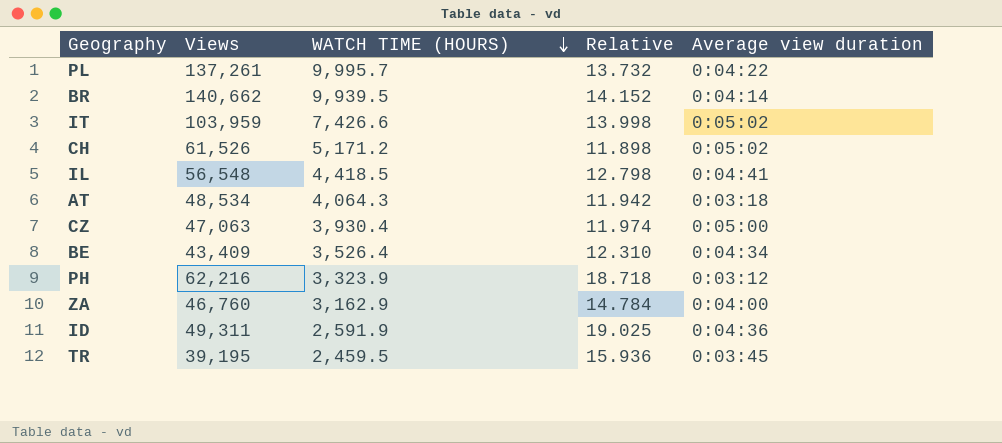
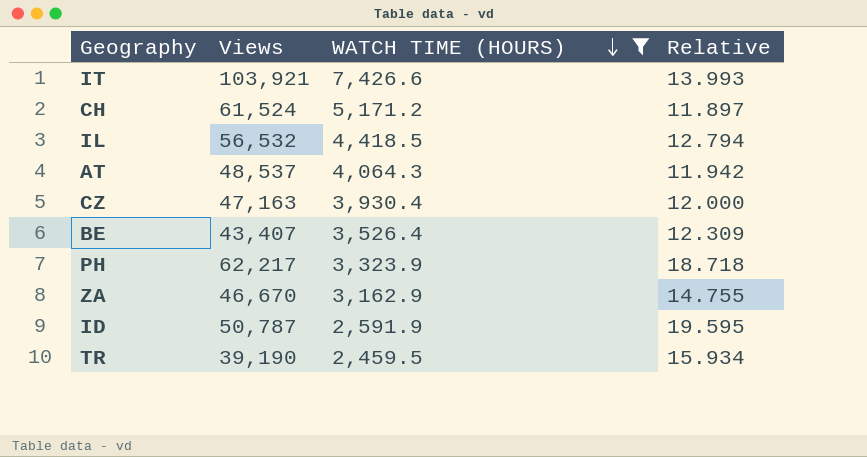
filter: none -> WATCH TIME (HOURS) <= 7,426.6
column Average view duration | position: 5 -> none
IT | Views: 103,959 -> 103,921
IT | Relative: 13.998 -> 13.993
CH | Views: 61,526 -> 61,524
CH | Relative: 11.898 -> 11.897
IL | Views: 56,548 -> 56,532
IL | Relative: 12.798 -> 12.794
AT | Views: 48,534 -> 48,537
CZ | Views: 47,063 -> 47,163
CZ | Relative: 11.974 -> 12.000
BE | Views: 43,409 -> 43,407
BE | Relative: 12.310 -> 12.309
PH | Views: 62,216 -> 62,217
ZA | Views: 46,760 -> 46,670
ZA | Relative: 14.784 -> 14.755
ID | Views: 49,311 -> 50,787
ID | Relative: 19.025 -> 19.595
TR | Views: 39,195 -> 39,190
TR | Relative: 15.936 -> 15.934

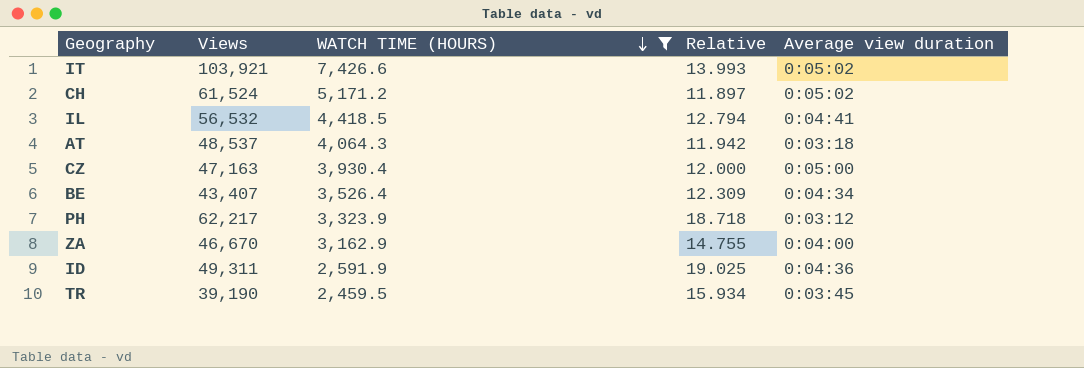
column Average view duration | position: none -> 5
ID | Views: 50,787 -> 49,311
ID | Relative: 19.595 -> 19.025

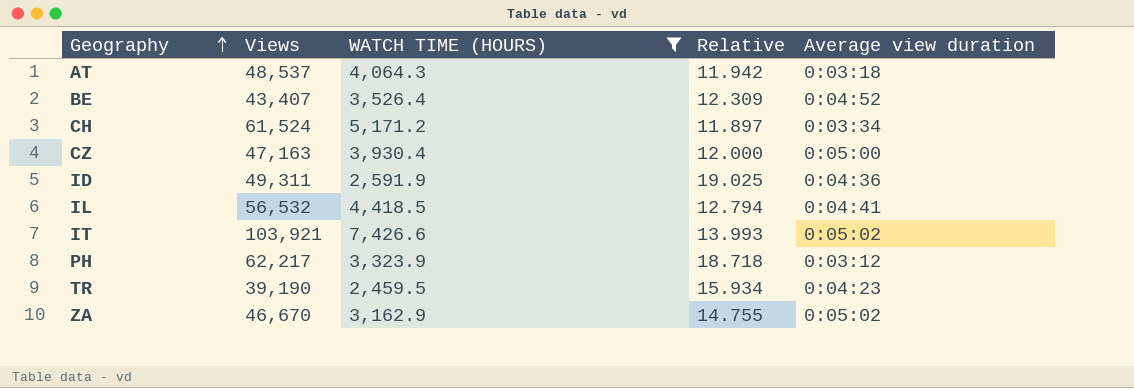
row order: WATCH TIME (HOURS) descending -> Geography ascending
BE | Average view duration: 0:04:34 -> 0:04:52
CH | Average view duration: 0:05:02 -> 0:03:34
TR | Average view duration: 0:03:45 -> 0:04:23
ZA | Average view duration: 0:04:00 -> 0:05:02

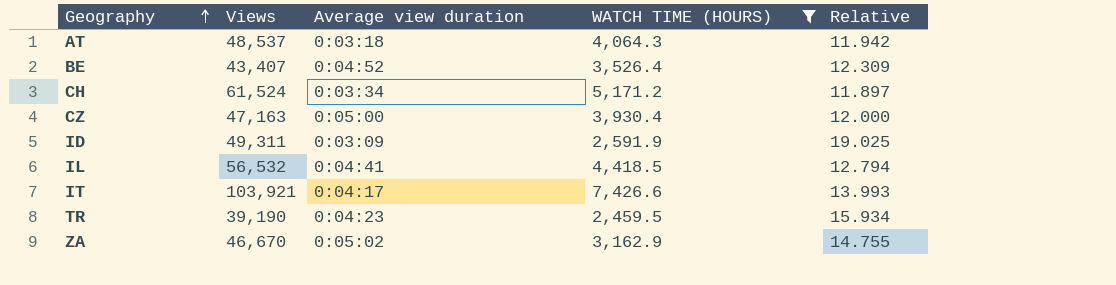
column Average view duration | position: 5 -> 3
row PH: 62,217 | 3,323.9 | 18.718 | 0:03:12 -> none
ID | Average view duration: 0:04:36 -> 0:03:09
IT | Average view duration: 0:05:02 -> 0:04:17

